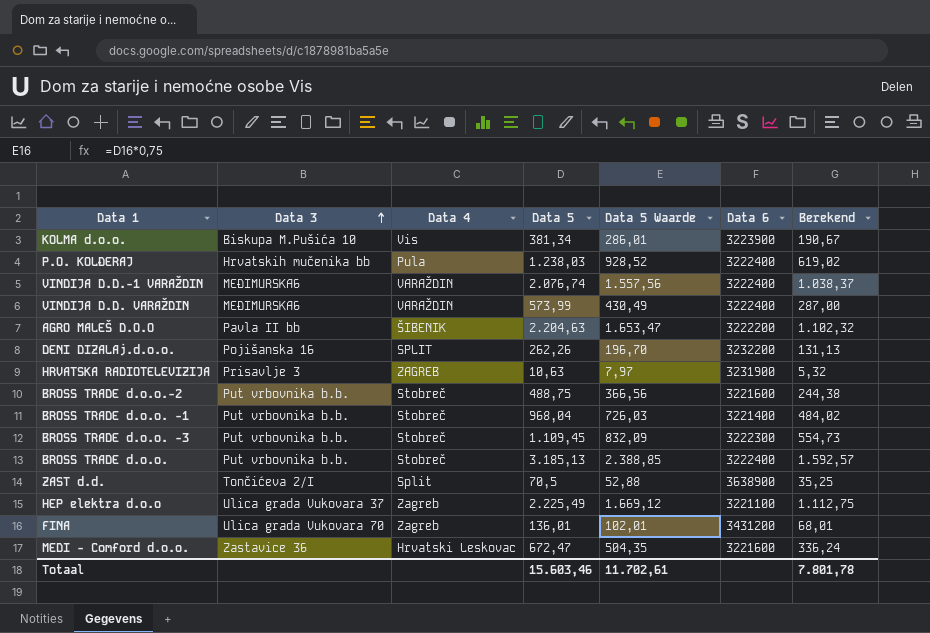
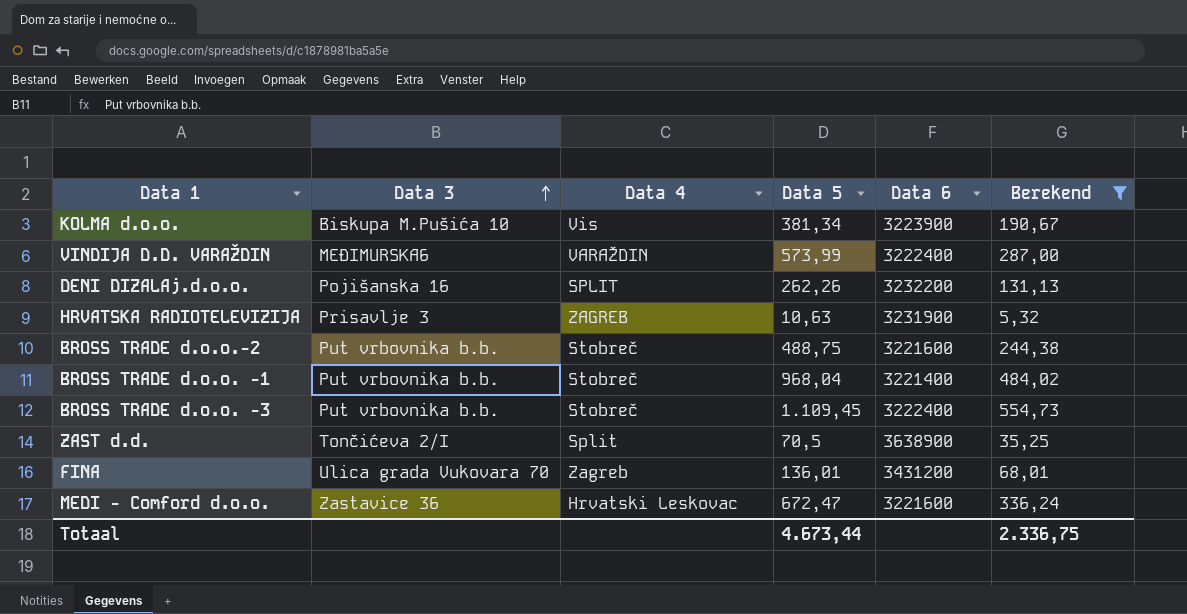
filter: none -> Berekend <= 554,73
column Data 5 Waarde | formula: [Data 5] * 0,75 -> none
BROSS TRADE d.o.o. -3 | Data 6: 3222300 -> 3222400
Totaal | Data 5: 15.603,46 -> 4.673,44
Totaal | Berekend: 7.801,78 -> 2.336,75

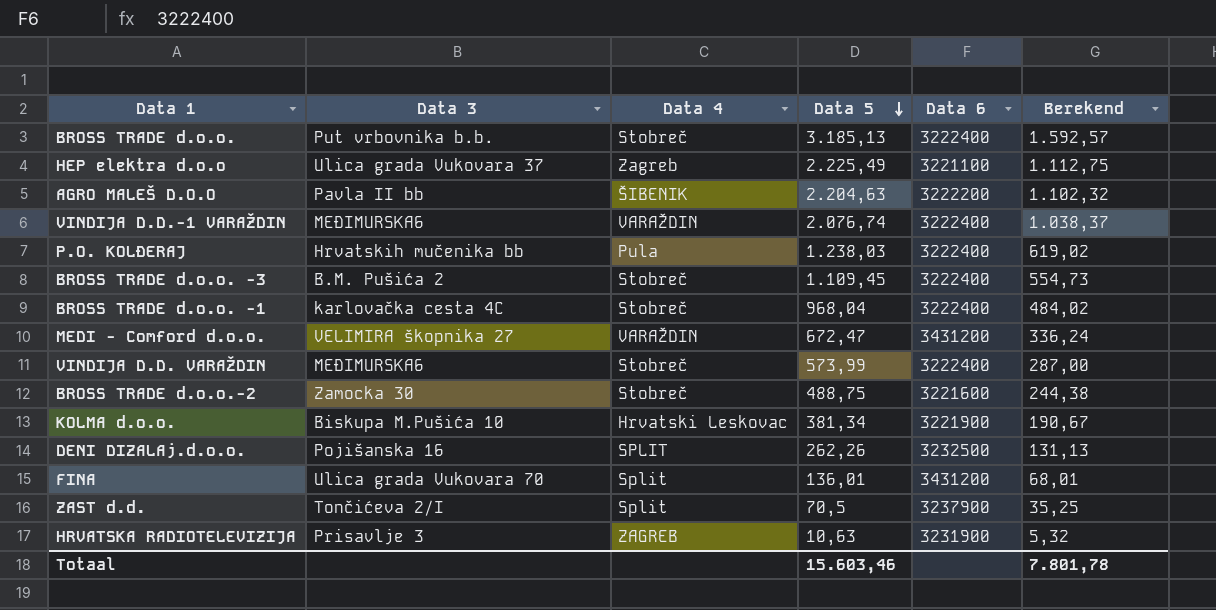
filter: Berekend <= 554,73 -> none
row order: Data 3 ascending -> Data 5 descending
BROSS TRADE d.o.o. -3 | Data 3: Put vrbovnika b.b. -> B.M. Pušića 2
BROSS TRADE d.o.o. -1 | Data 3: Put vrbovnika b.b. -> karlovačka cesta 4C
BROSS TRADE d.o.o. -1 | Data 6: 3221400 -> 3222400
MEDI - Comford d.o.o. | Data 3: Zastavice 36 -> VELIMIRA škopnika 27
MEDI - Comford d.o.o. | Data 4: Hrvatski Leskovac -> VARAŽDIN
MEDI - Comford d.o.o. | Data 6: 3221600 -> 3431200
VINDIJA D.D. VARAŽDIN | Data 4: VARAŽDIN -> Stobreč
BROSS TRADE d.o.o.-2 | Data 3: Put vrbovnika b.b. -> Zamocka 30
KOLMA d.o.o. | Data 4: Vis -> Hrvatski Leskovac
KOLMA d.o.o. | Data 6: 3223900 -> 3221900
DENI DIZALAj.d.o.o. | Data 6: 3232200 -> 3232500
FINA | Data 4: Zagreb -> Split
ZAST d.d. | Data 6: 3638900 -> 3237900
Totaal | Data 5: 4.673,44 -> 15.603,46
Totaal | Berekend: 2.336,75 -> 7.801,78

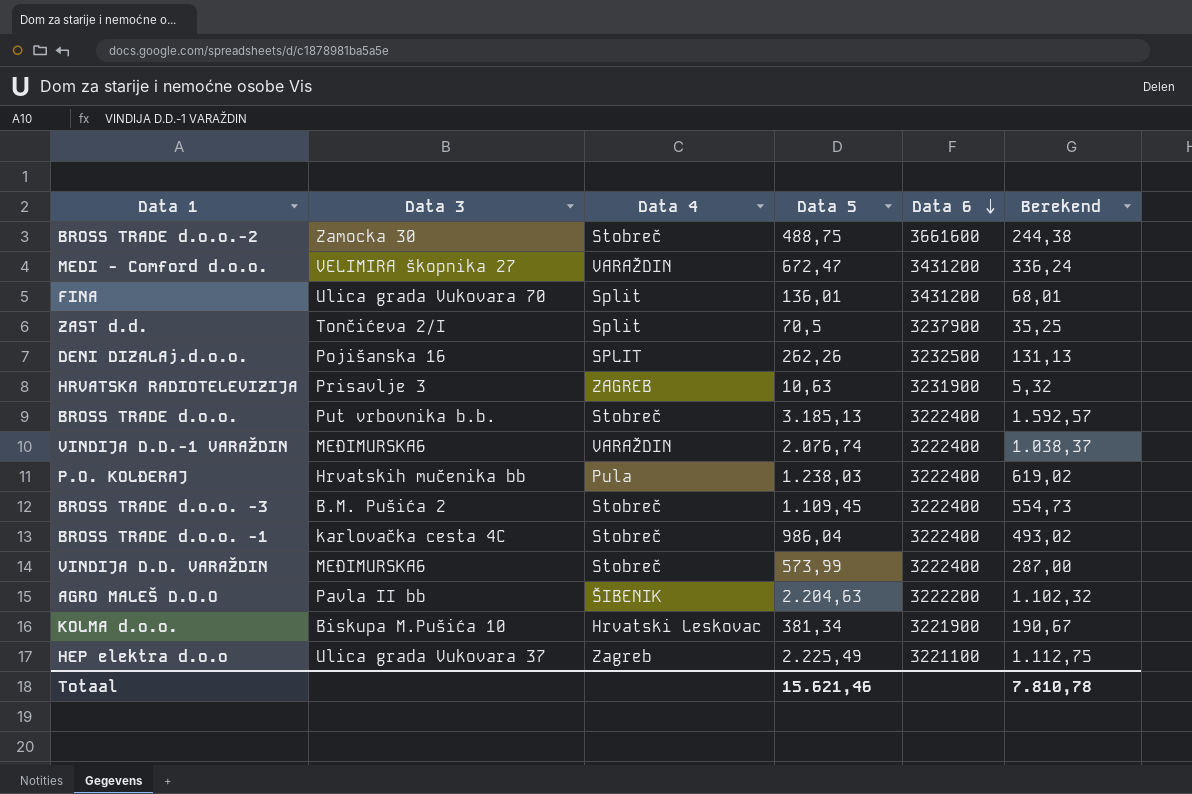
row order: Data 5 descending -> Data 6 descending
BROSS TRADE d.o.o.-2 | Data 6: 3221600 -> 3661600
BROSS TRADE d.o.o. -1 | Data 5: 968,04 -> 986,04
BROSS TRADE d.o.o. -1 | Berekend: 484,02 -> 493,02
Totaal | Data 5: 15.603,46 -> 15.621,46
Totaal | Berekend: 7.801,78 -> 7.810,78

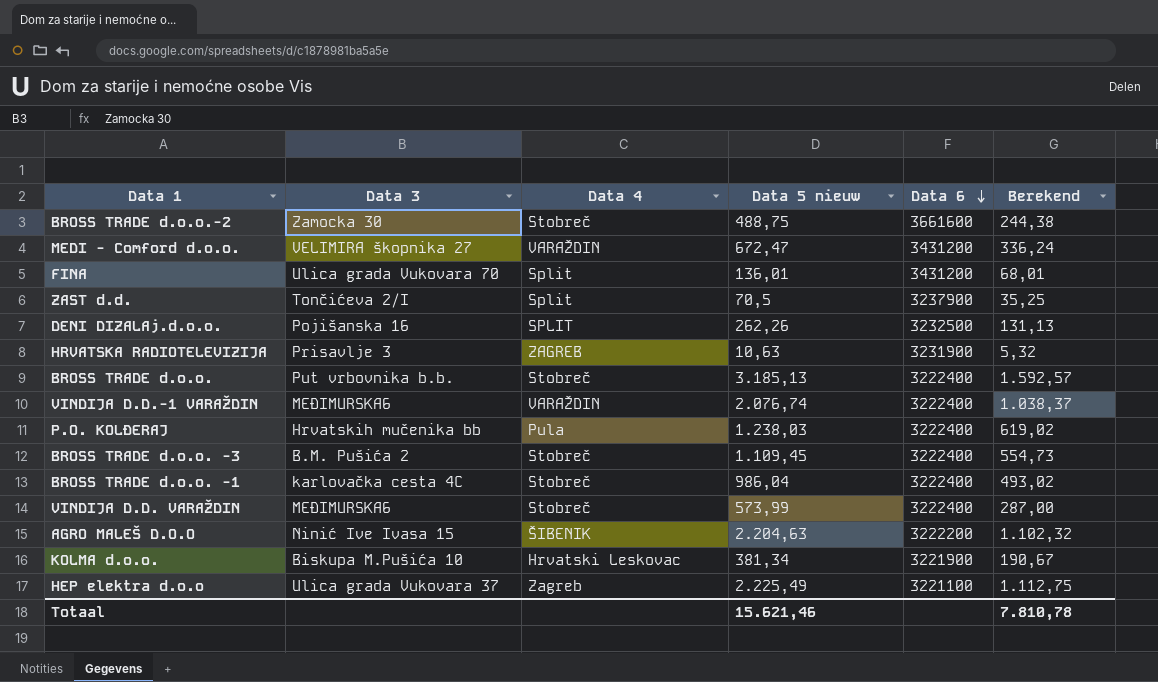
column name: Data 5 -> Data 5 nieuw
AGRO MALEŠ D.O.O | Data 3: Pavla II bb -> Ninić Ive Ivasa 15

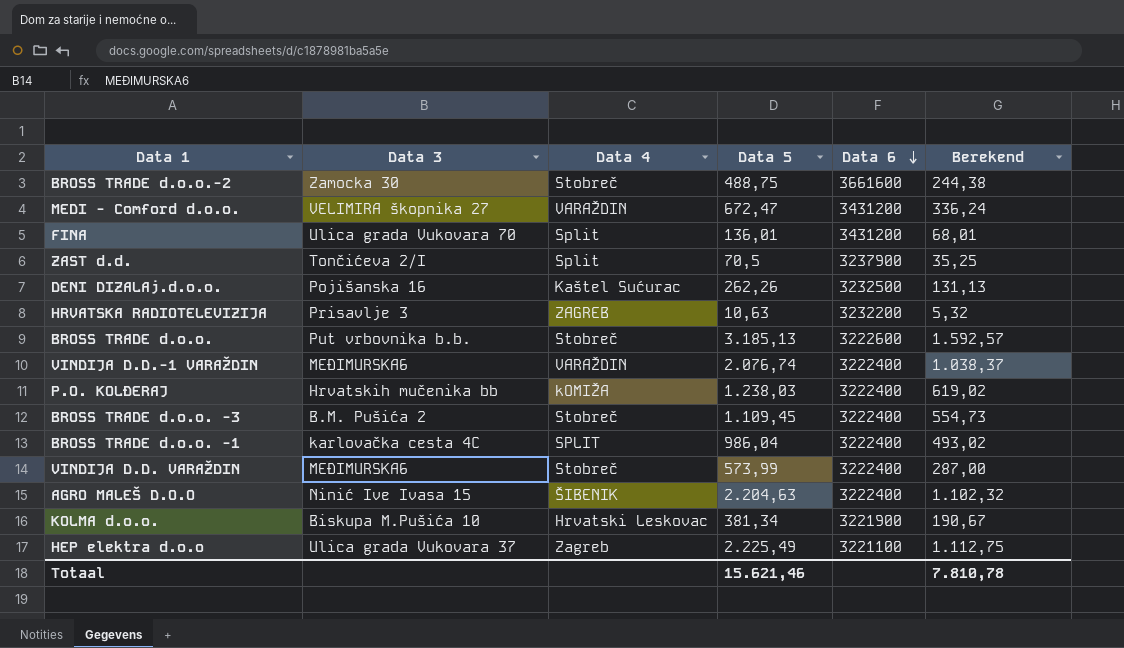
column name: Data 5 nieuw -> Data 5
DENI DIZALAj.d.o.o. | Data 4: SPLIT -> Kaštel Sućurac
HRVATSKA RADIOTELEVIZIJA | Data 6: 3231900 -> 3232200
BROSS TRADE d.o.o. | Data 6: 3222400 -> 3222600
P.O. KOLĐERAJ | Data 4: Pula -> kOMIŽA
BROSS TRADE d.o.o. -1 | Data 4: Stobreč -> SPLIT
AGRO MALEŠ D.O.O | Data 6: 3222200 -> 3222400

